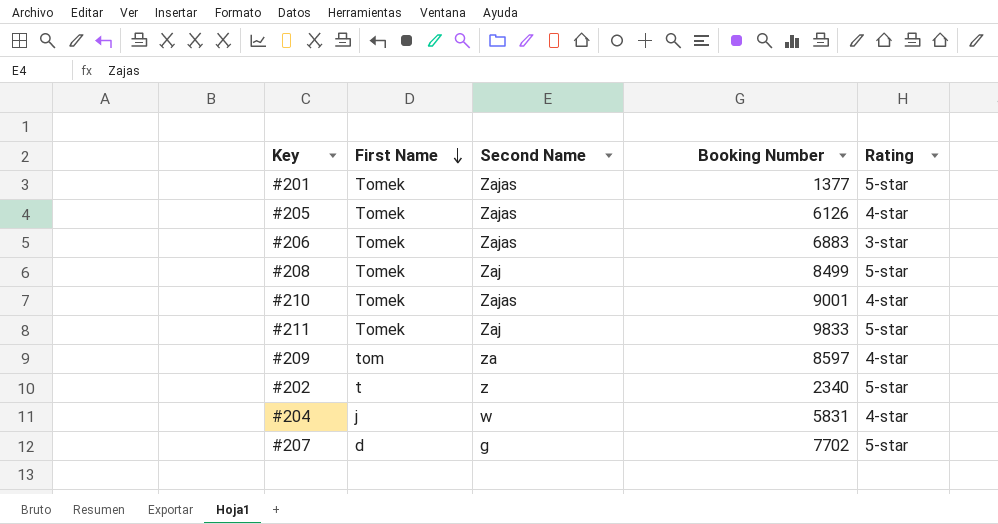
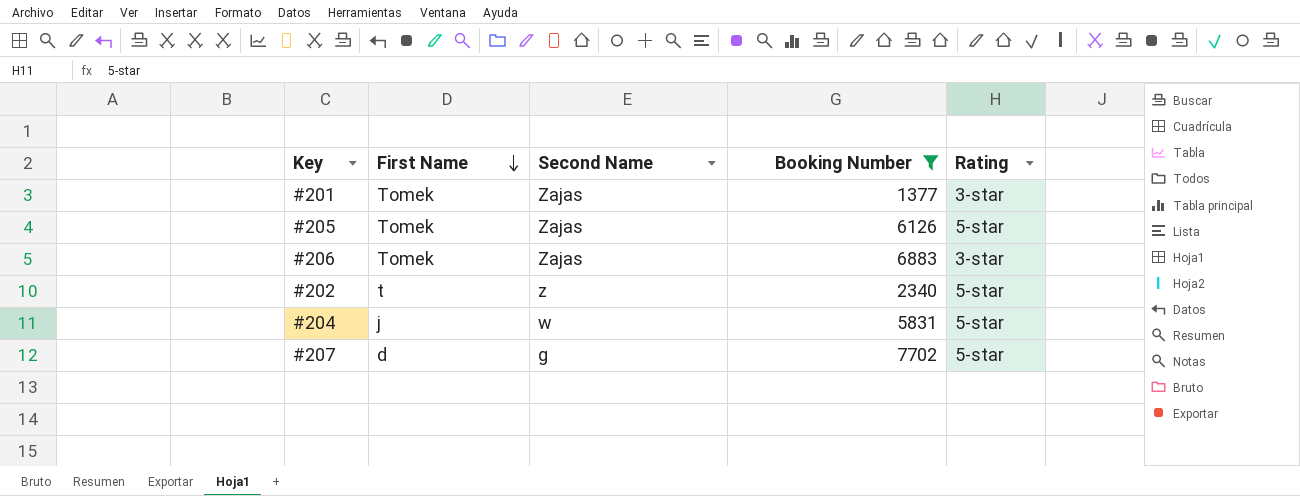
filter: none -> Booking Number <= 7702
#201 | Rating: 5-star -> 3-star
#205 | Rating: 4-star -> 5-star
#204 | Rating: 4-star -> 5-star

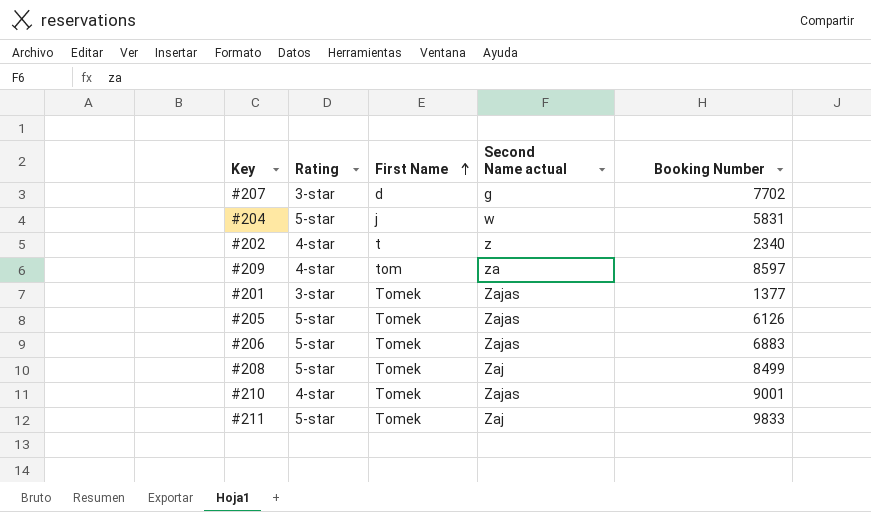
filter: Booking Number <= 7702 -> none
row order: First Name descending -> First Name ascending
column Rating | position: 5 -> 2
column name: Second Name -> Second Name actual
#207 | Rating: 5-star -> 3-star
#202 | Rating: 5-star -> 4-star
#206 | Rating: 3-star -> 5-star

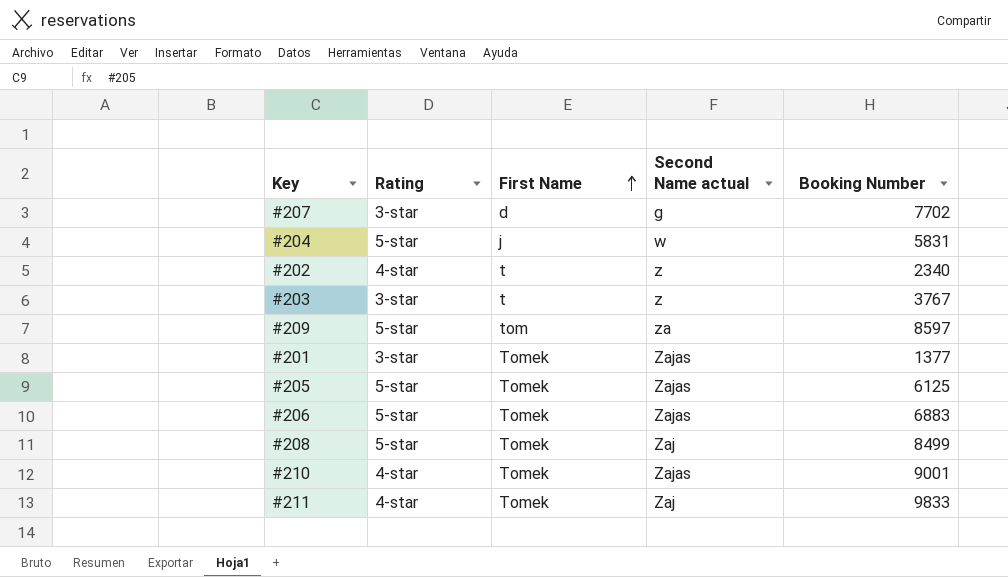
row #203: none -> 3-star | t | z | 3767
#209 | Rating: 4-star -> 5-star
#205 | Booking Number: 6126 -> 6125
#211 | Rating: 5-star -> 4-star

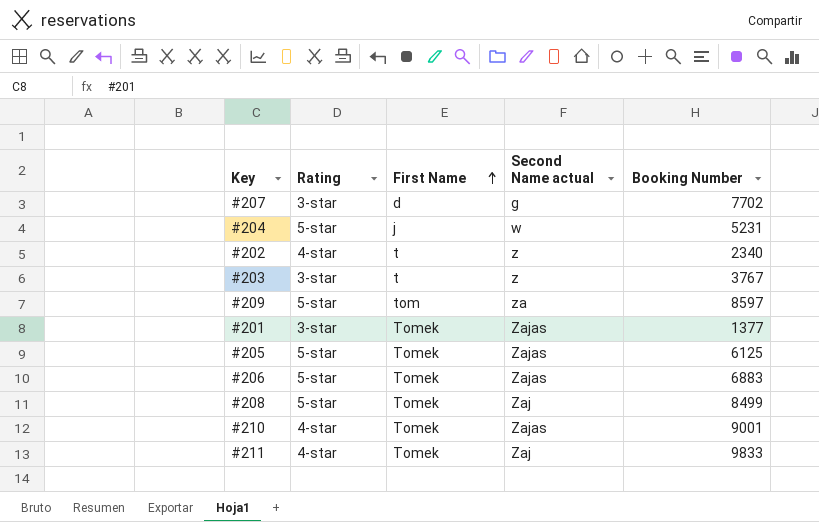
#204 | Booking Number: 5831 -> 5231

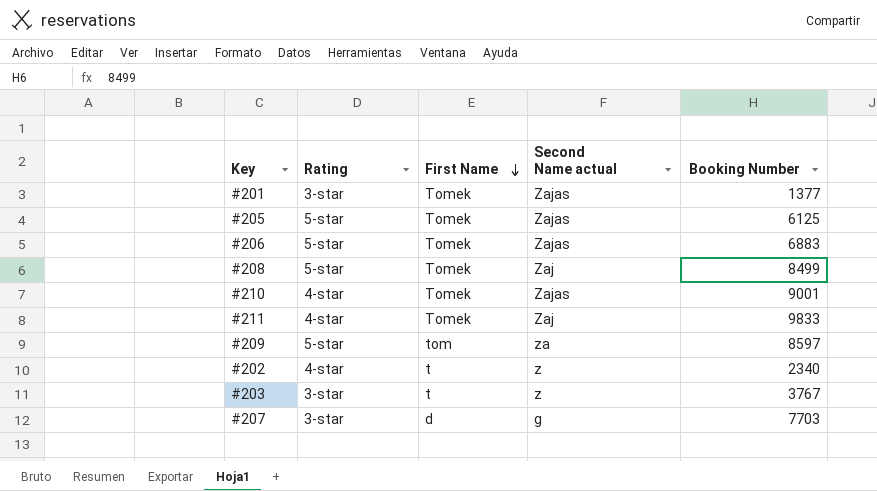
row order: First Name ascending -> First Name descending
row #204: 5-star | j | w | 5231 -> none
#207 | Booking Number: 7702 -> 7703

